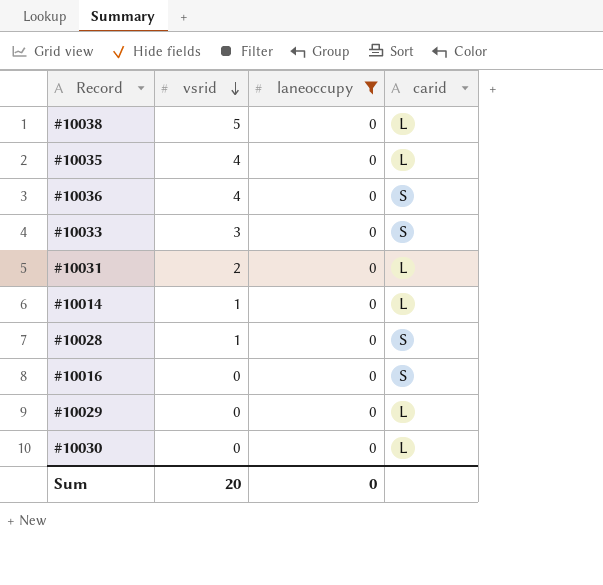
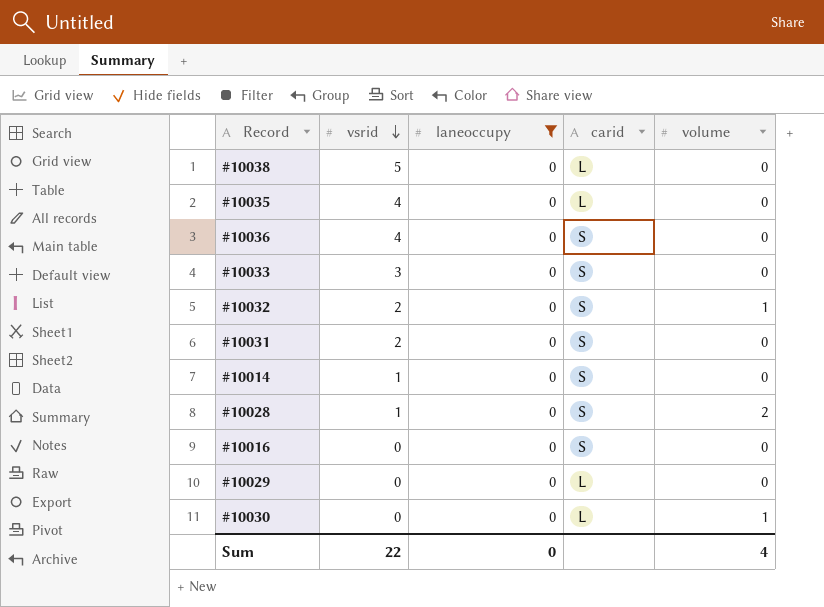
column volume | position: none -> 5
row #10032: none -> 2 | 0 | S | 1
#10031 | carid: L -> S
#10014 | carid: L -> S
Sum | vsrid: 20 -> 22

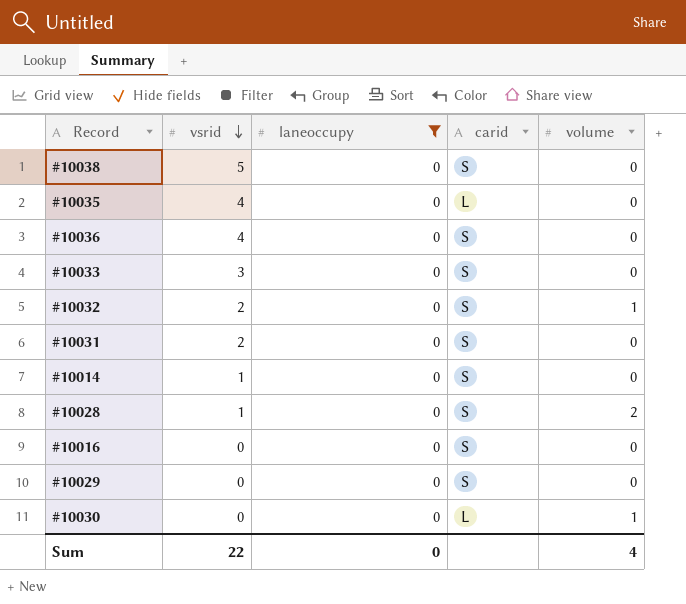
#10038 | carid: L -> S
#10029 | carid: L -> S

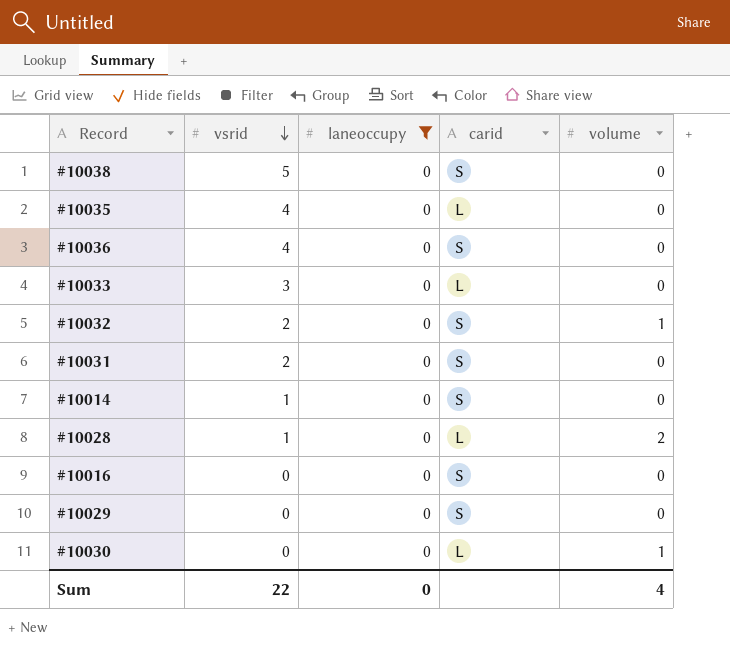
#10033 | carid: S -> L
#10028 | carid: S -> L

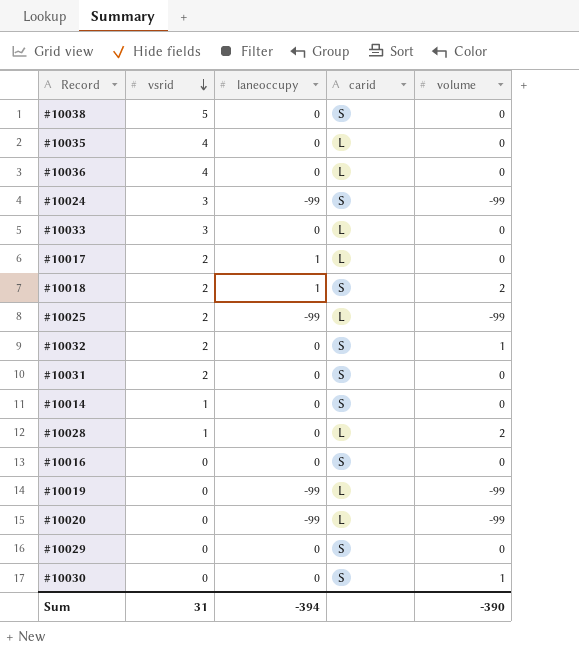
filter: laneoccupy = 0 -> none
#10036 | carid: S -> L
#10030 | carid: L -> S
Sum | vsrid: 22 -> 31
Sum | laneoccupy: 0 -> -394
Sum | volume: 4 -> -390

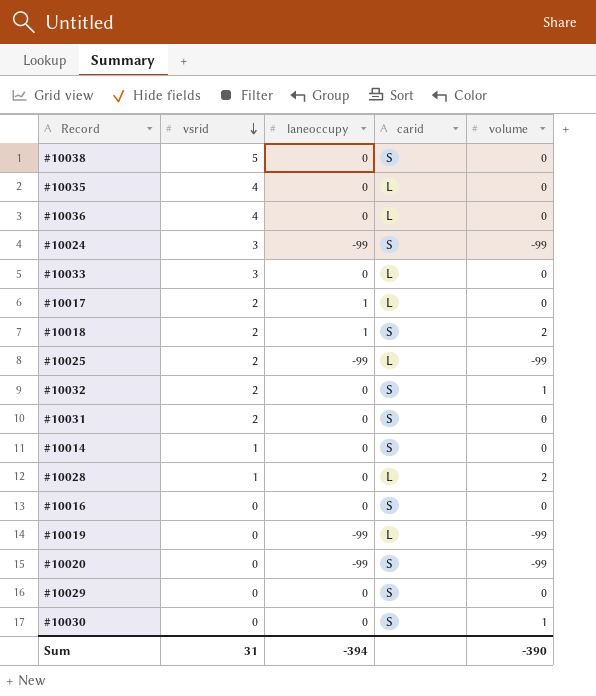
#10020 | carid: L -> S

